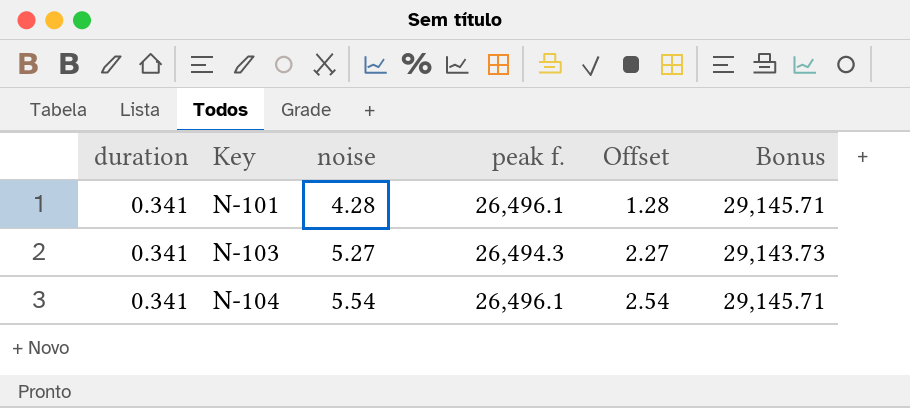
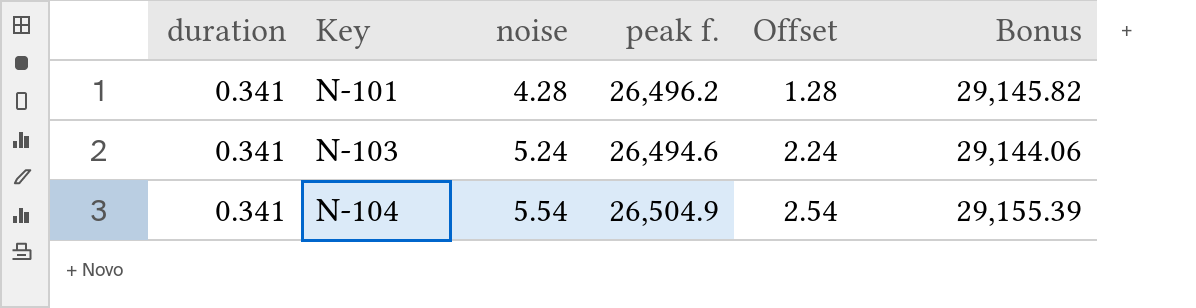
N-101 | peak f.: 26,496.1 -> 26,496.2
N-101 | Bonus: 29,145.71 -> 29,145.82
N-103 | noise: 5.27 -> 5.24
N-103 | peak f.: 26,494.3 -> 26,494.6
N-103 | Offset: 2.27 -> 2.24
N-103 | Bonus: 29,143.73 -> 29,144.06
N-104 | peak f.: 26,496.1 -> 26,504.9
N-104 | Bonus: 29,145.71 -> 29,155.39

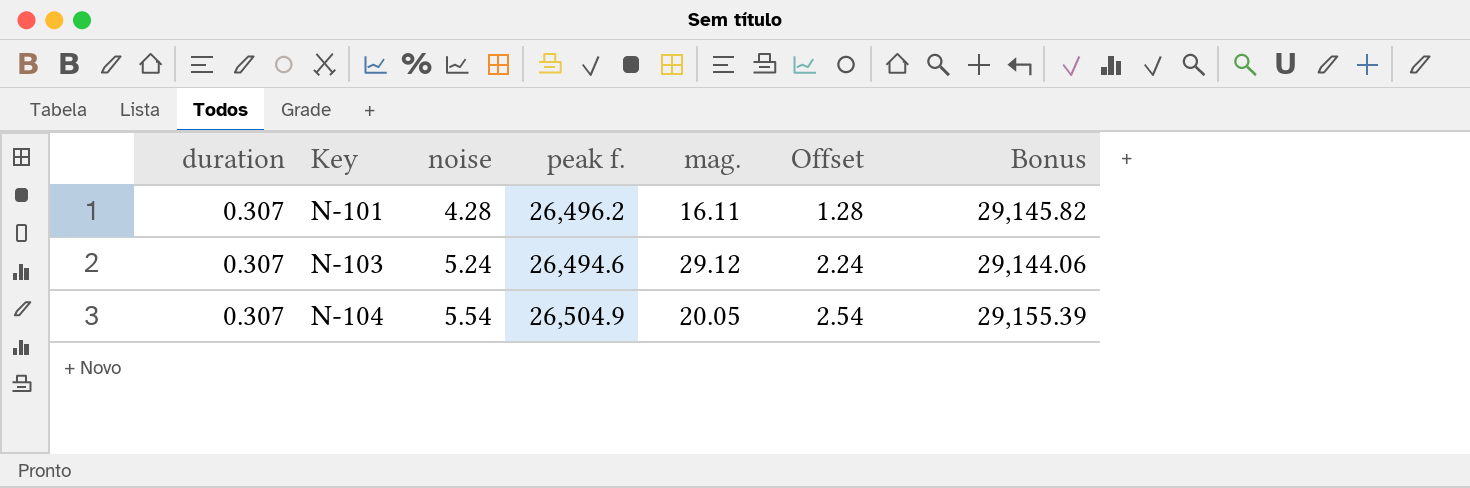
column mag. | position: none -> 5
N-101 | duration: 0.341 -> 0.307
N-103 | duration: 0.341 -> 0.307
N-104 | duration: 0.341 -> 0.307

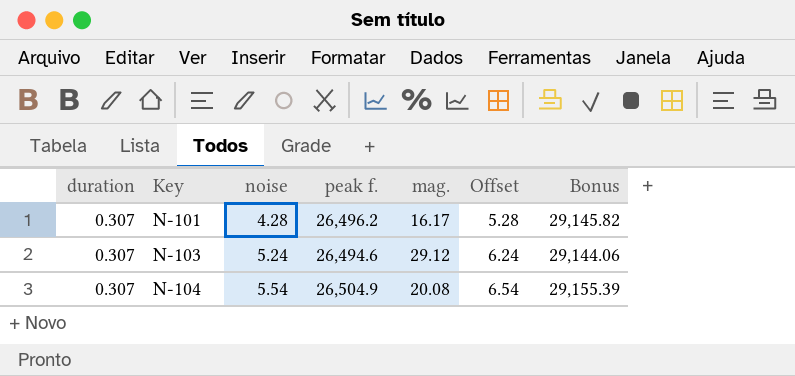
column Offset | formula: [noise] - 3 -> [noise] + 1
N-101 | mag.: 16.11 -> 16.17
N-104 | mag.: 20.05 -> 20.08

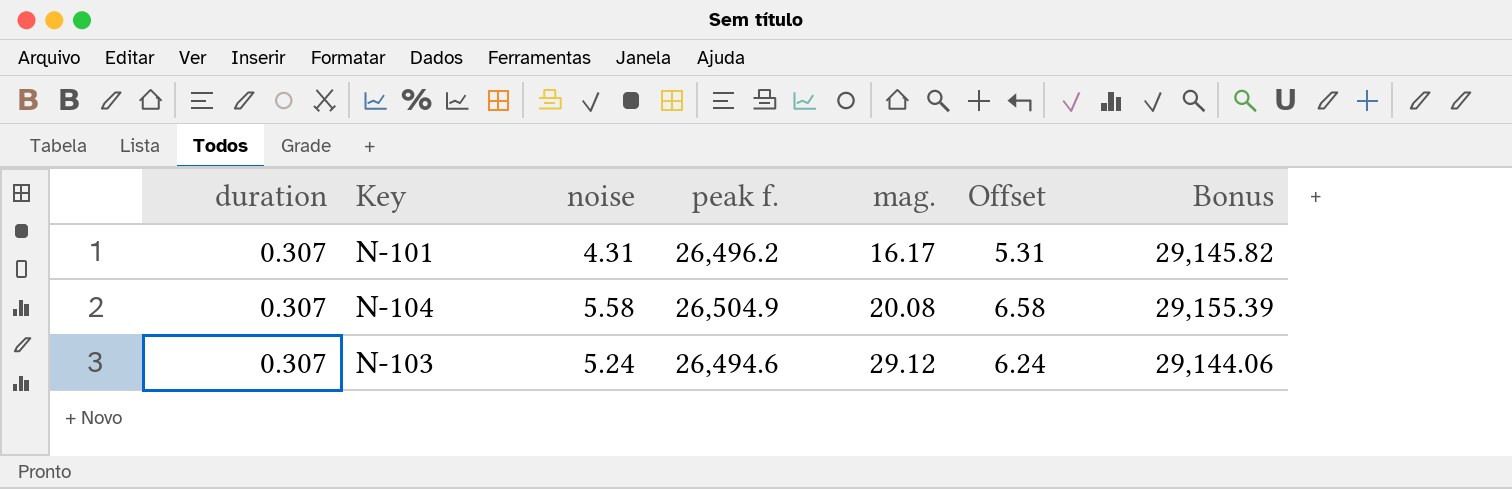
row order: Key ascending -> mag. ascending
N-101 | noise: 4.28 -> 4.31
N-101 | Offset: 5.28 -> 5.31
N-104 | noise: 5.54 -> 5.58
N-104 | Offset: 6.54 -> 6.58

